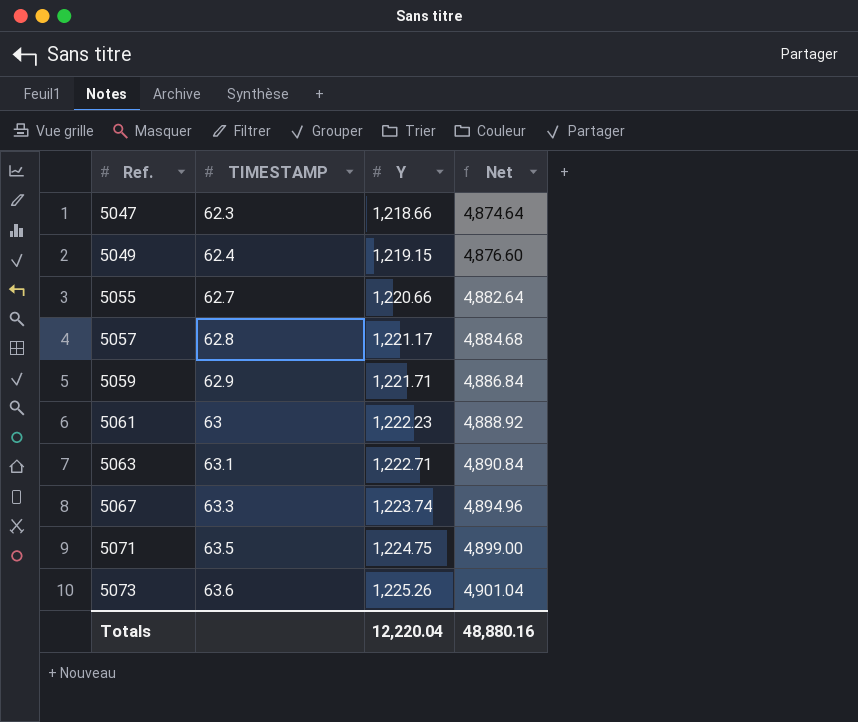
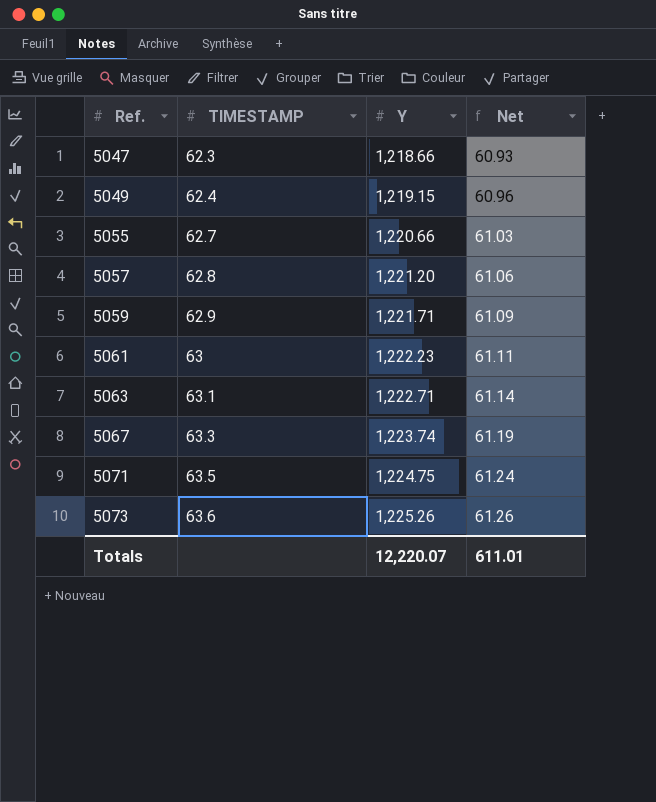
column Net | formula: [Y] * 4 -> [Y] * 0.05
5057 | Y: 1,221.17 -> 1,221.20
Totals | Y: 12,220.04 -> 12,220.07
Totals | Net: 48,880.16 -> 611.01

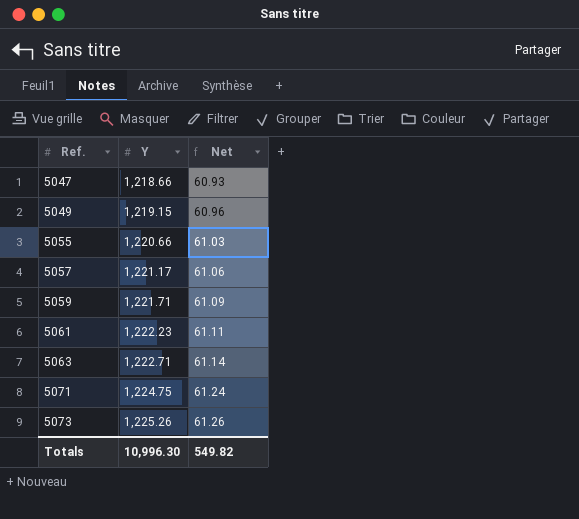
column TIMESTAMP | position: 2 -> none
row 5067: 63.3 | 1,223.74 | 61.19 -> none
5057 | Y: 1,221.20 -> 1,221.17
Totals | Y: 12,220.07 -> 10,996.30
Totals | Net: 611.01 -> 549.82

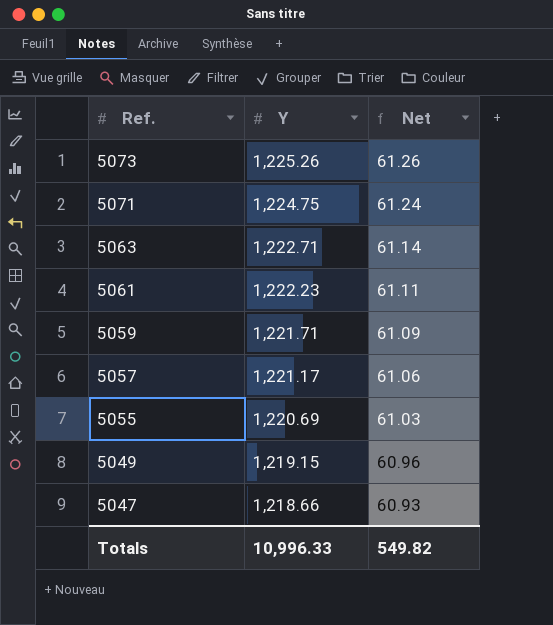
row order: Ref. ascending -> Ref. descending
5055 | Y: 1,220.66 -> 1,220.69
Totals | Y: 10,996.30 -> 10,996.33

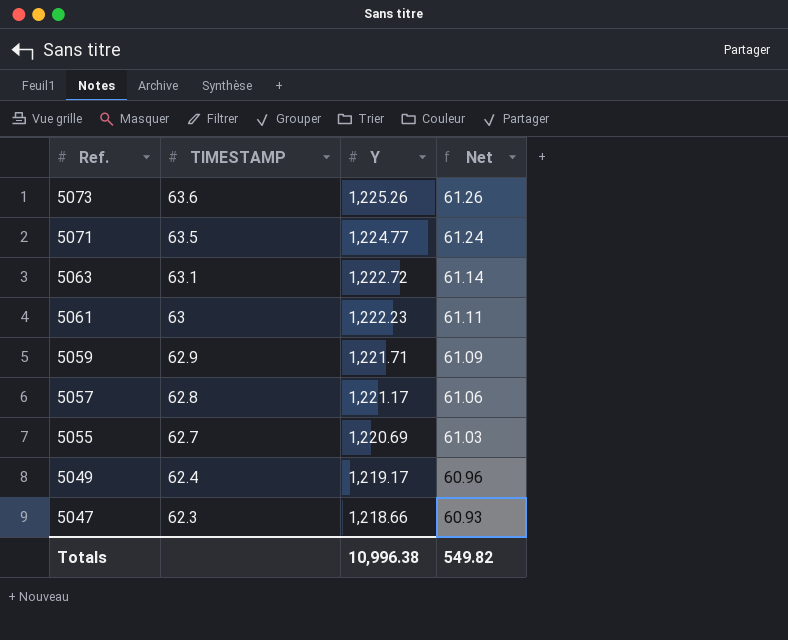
column TIMESTAMP | position: none -> 2
5071 | Y: 1,224.75 -> 1,224.77
5063 | Y: 1,222.71 -> 1,222.72
5049 | Y: 1,219.15 -> 1,219.17
Totals | Y: 10,996.33 -> 10,996.38

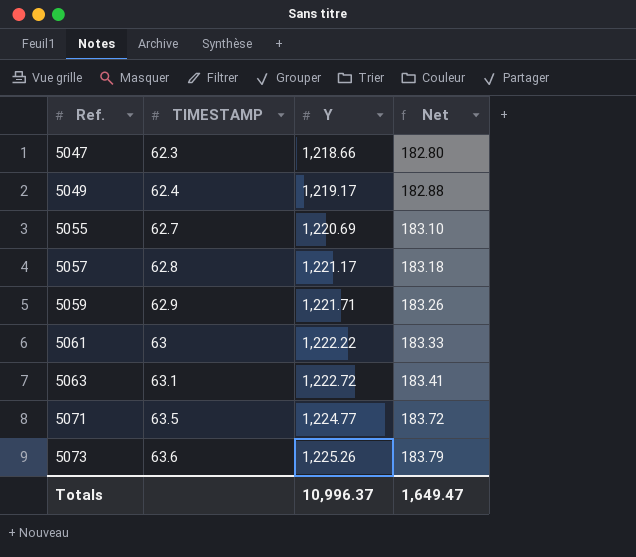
row order: Ref. descending -> Ref. ascending
column Net | formula: [Y] * 0.05 -> [Y] * 0.15
5061 | Y: 1,222.23 -> 1,222.22
Totals | Y: 10,996.38 -> 10,996.37
Totals | Net: 549.82 -> 1,649.47

